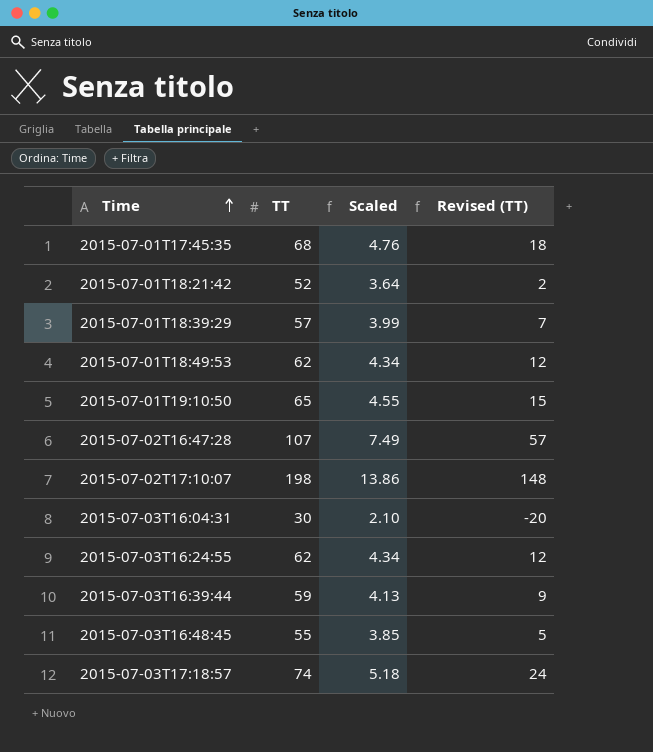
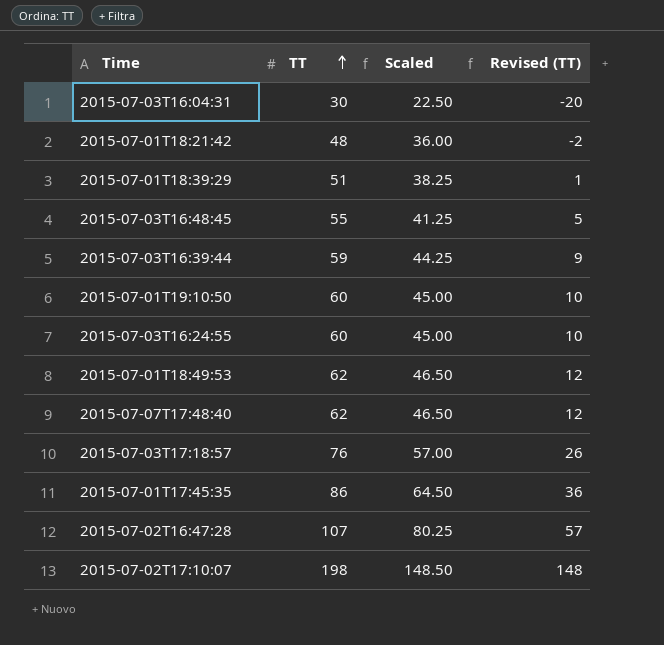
row order: Time ascending -> TT ascending
column Scaled | formula: [TT] * 0.07 -> [TT] * 0.75
2015-07-01T18:21:42 | TT: 52 -> 48
2015-07-01T18:21:42 | Revised (TT): 2 -> -2
2015-07-01T18:39:29 | TT: 57 -> 51
2015-07-01T18:39:29 | Revised (TT): 7 -> 1
2015-07-01T19:10:50 | TT: 65 -> 60
2015-07-01T19:10:50 | Revised (TT): 15 -> 10
2015-07-03T16:24:55 | TT: 62 -> 60
2015-07-03T16:24:55 | Revised (TT): 12 -> 10
row 2015-07-07T17:48:40: none -> 62 | 46.50 | 12
2015-07-03T17:18:57 | TT: 74 -> 76
2015-07-03T17:18:57 | Revised (TT): 24 -> 26
2015-07-01T17:45:35 | TT: 68 -> 86
2015-07-01T17:45:35 | Revised (TT): 18 -> 36

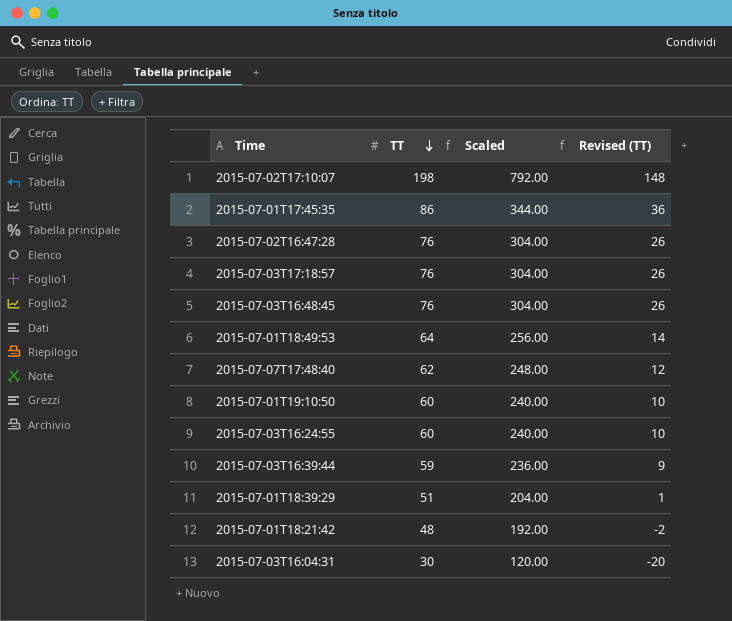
row order: TT ascending -> TT descending
column Scaled | formula: [TT] * 0.75 -> [TT] * 4
2015-07-02T16:47:28 | TT: 107 -> 76
2015-07-02T16:47:28 | Revised (TT): 57 -> 26
2015-07-03T16:48:45 | TT: 55 -> 76
2015-07-03T16:48:45 | Revised (TT): 5 -> 26
2015-07-01T18:49:53 | TT: 62 -> 64
2015-07-01T18:49:53 | Revised (TT): 12 -> 14

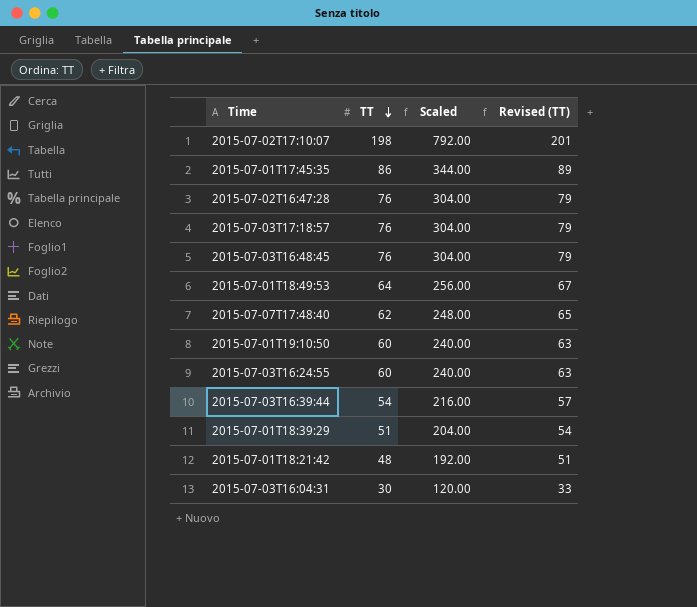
column Revised (TT) | formula: [TT] - 50 -> [TT] + 3
2015-07-03T16:39:44 | TT: 59 -> 54
2015-07-03T16:39:44 | Scaled: 236.00 -> 216.00

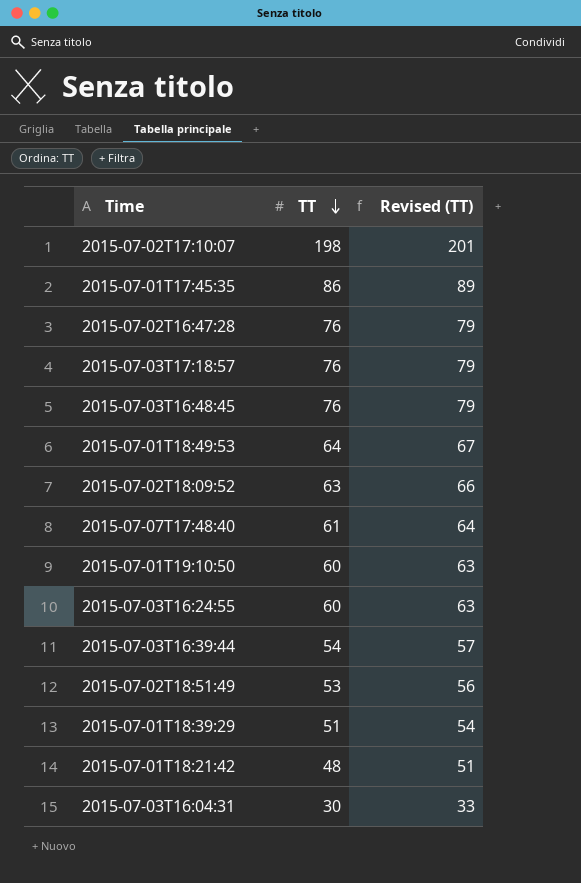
column Scaled | formula: [TT] * 4 -> none
row 2015-07-02T18:09:52: none -> 63 | 66
2015-07-07T17:48:40 | TT: 62 -> 61
2015-07-07T17:48:40 | Revised (TT): 65 -> 64
row 2015-07-02T18:51:49: none -> 53 | 56

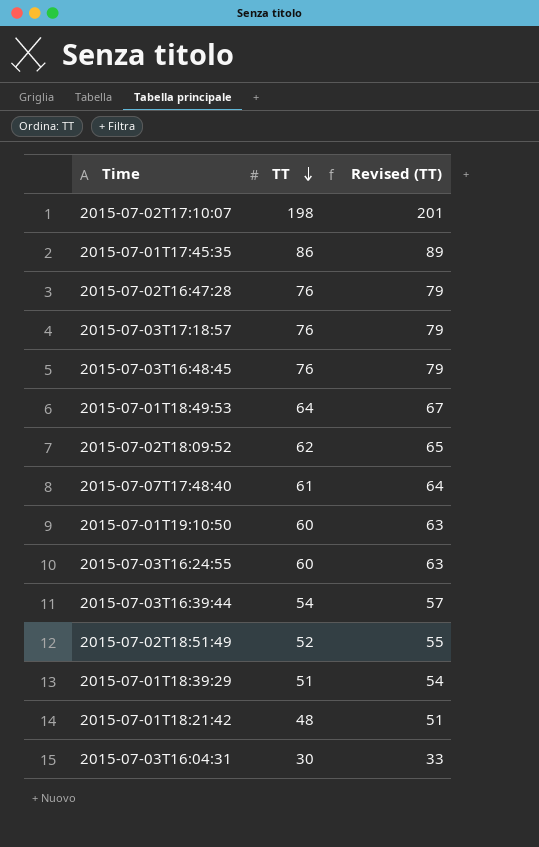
2015-07-02T18:09:52 | TT: 63 -> 62
2015-07-02T18:09:52 | Revised (TT): 66 -> 65
2015-07-02T18:51:49 | TT: 53 -> 52
2015-07-02T18:51:49 | Revised (TT): 56 -> 55

